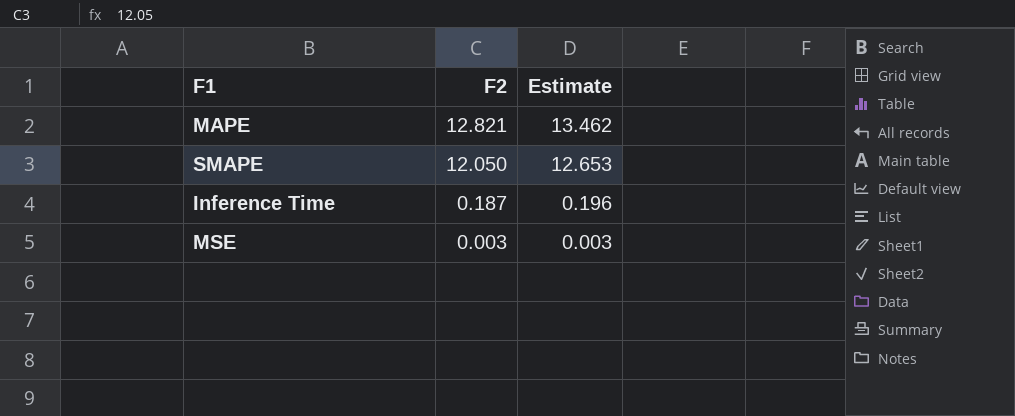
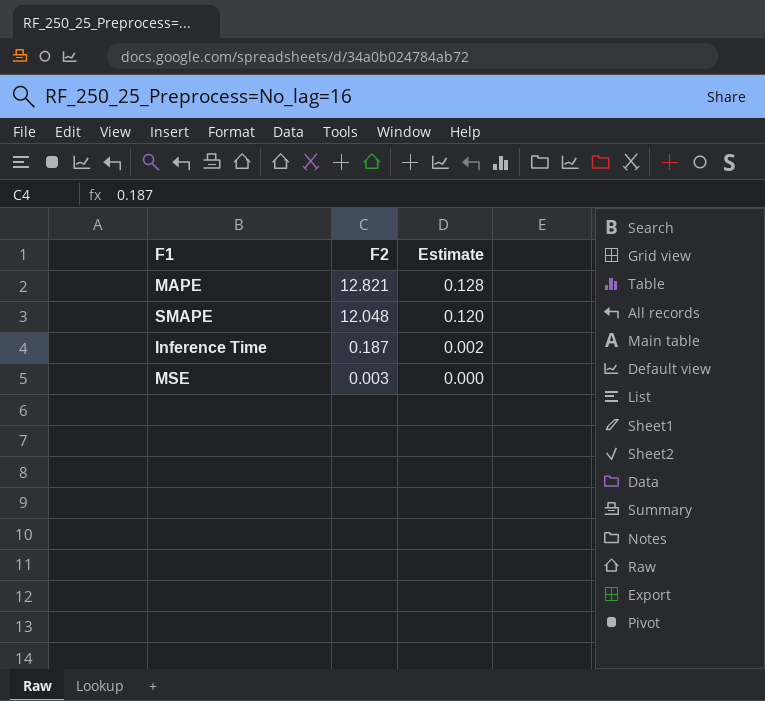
column Estimate | formula: [F2] * 1.05 -> [F2] * 0.01
SMAPE | F2: 12.050 -> 12.048

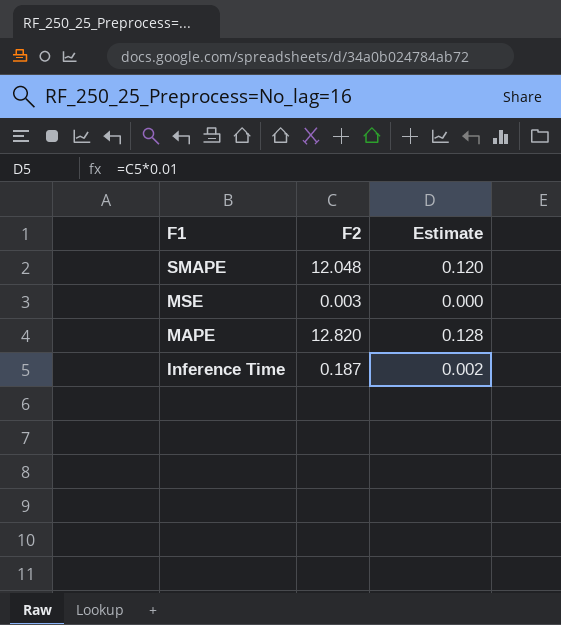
row order: F2 descending -> F1 descending
MAPE | F2: 12.821 -> 12.820

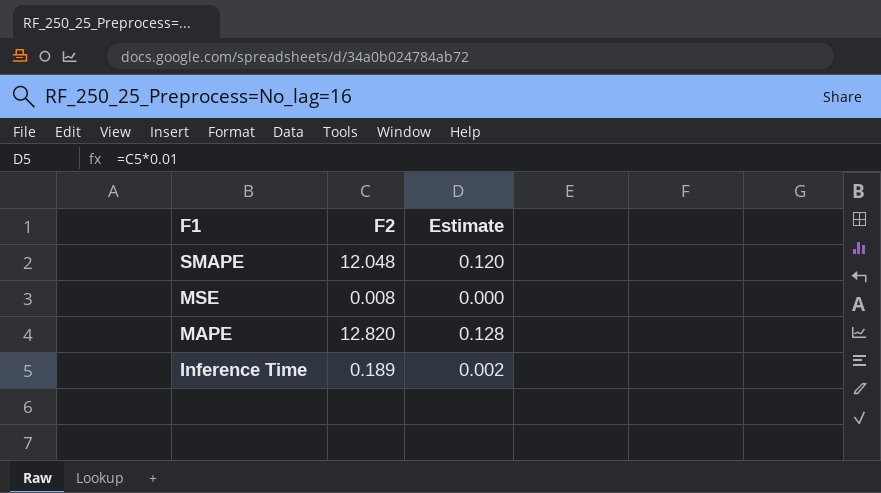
MSE | F2: 0.003 -> 0.008
Inference Time | F2: 0.187 -> 0.189

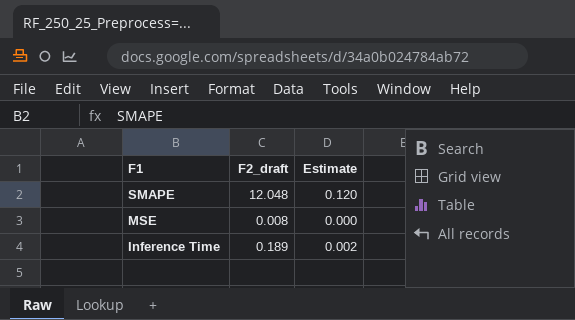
column name: F2 -> F2_draft
row MAPE: 12.820 | 0.128 -> none

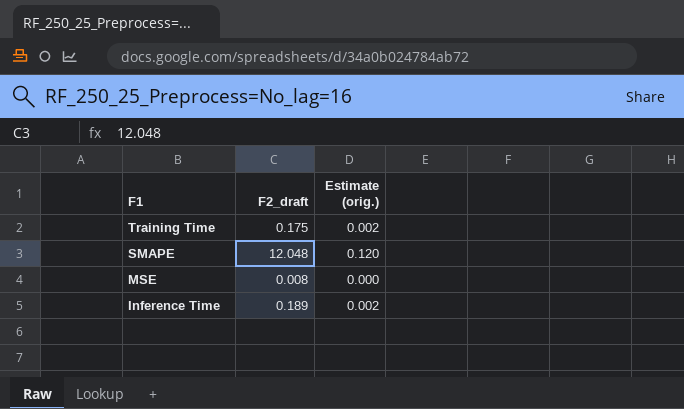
column name: Estimate -> Estimate (orig.)
row Training Time: none -> 0.175 | 0.002

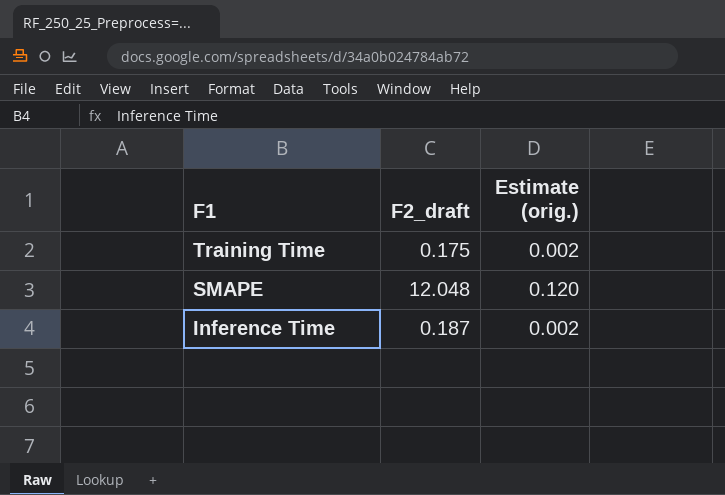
row MSE: 0.008 | 0.000 -> none
Inference Time | F2_draft: 0.189 -> 0.187

